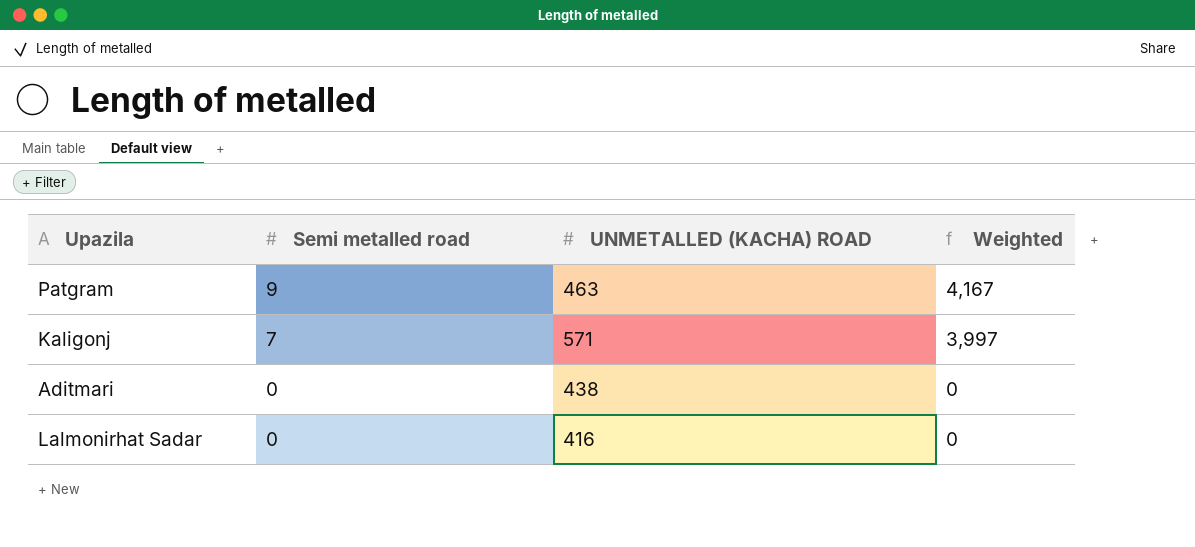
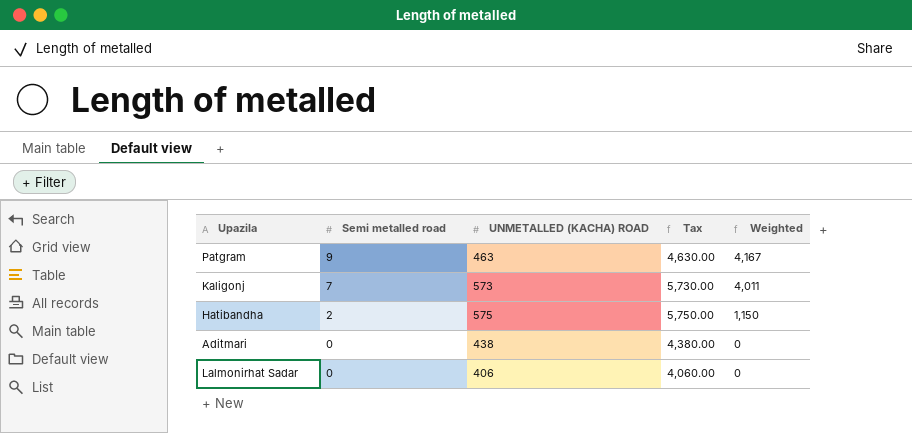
column Tax | formula: none -> [UNMETALLED (KACHA) ROAD] * 10
Kaligonj | UNMETALLED (KACHA) ROAD: 571 -> 573
Kaligonj | Weighted: 3,997 -> 4,011
row Hatibandha: none -> 2 | 575 | 5,750.00 | 1,150
Lalmonirhat Sadar | UNMETALLED (KACHA) ROAD: 416 -> 406

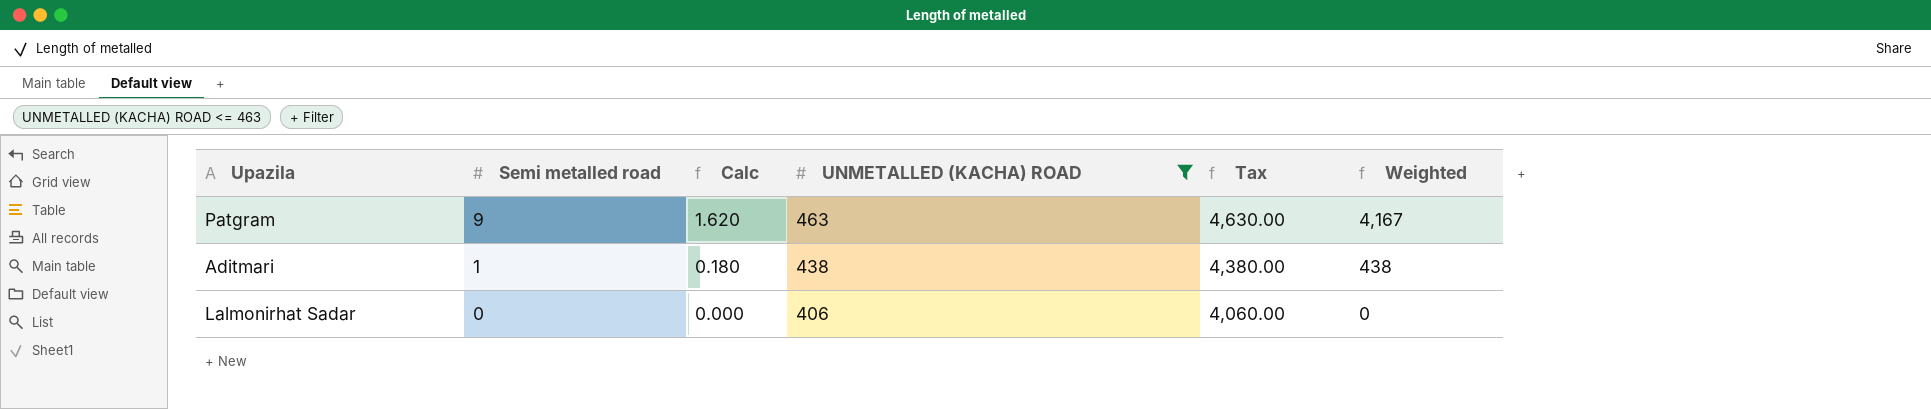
filter: none -> UNMETALLED (KACHA) ROAD <= 463
column Calc | formula: none -> [Semi metalled road] * 0.18
Aditmari | Semi metalled road: 0 -> 1
Aditmari | Weighted: 0 -> 438

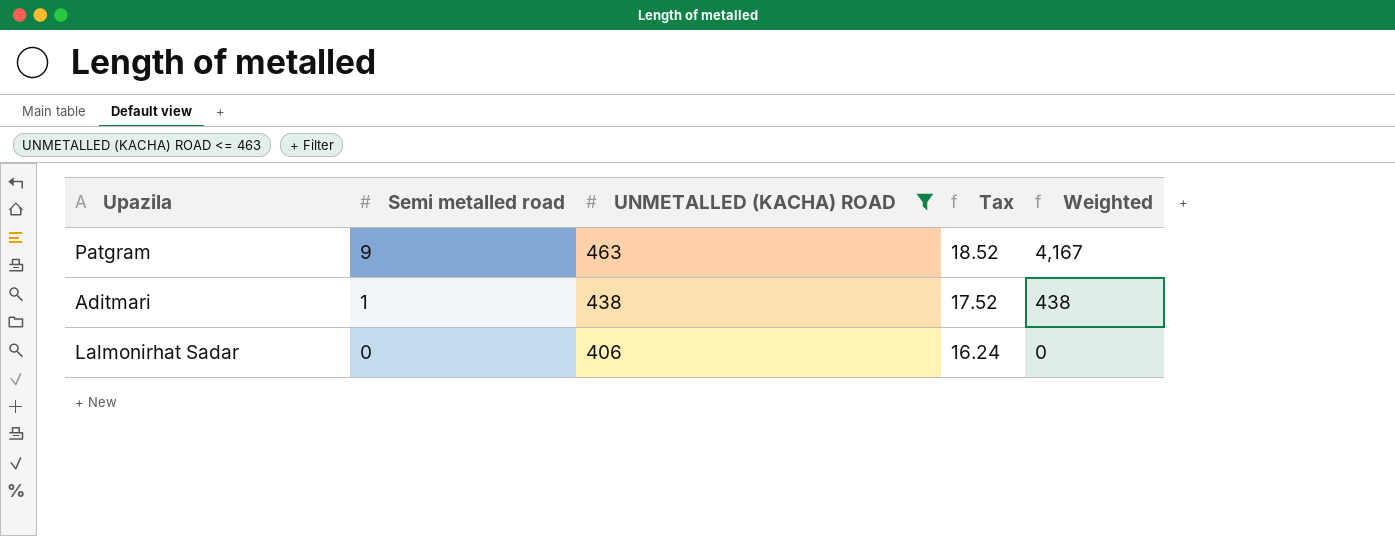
column Calc | formula: [Semi metalled road] * 0.18 -> none
column Tax | formula: [UNMETALLED (KACHA) ROAD] * 10 -> [UNMETALLED (KACHA) ROAD] * 0.04

